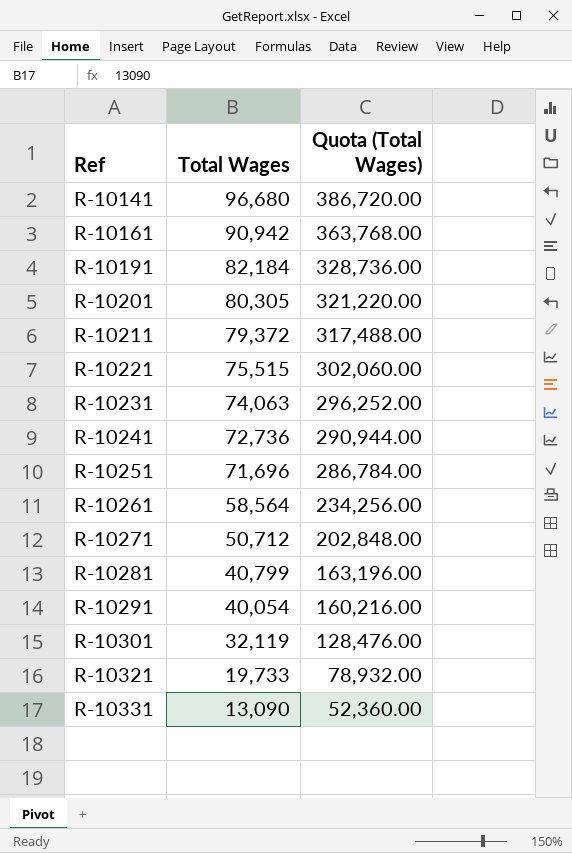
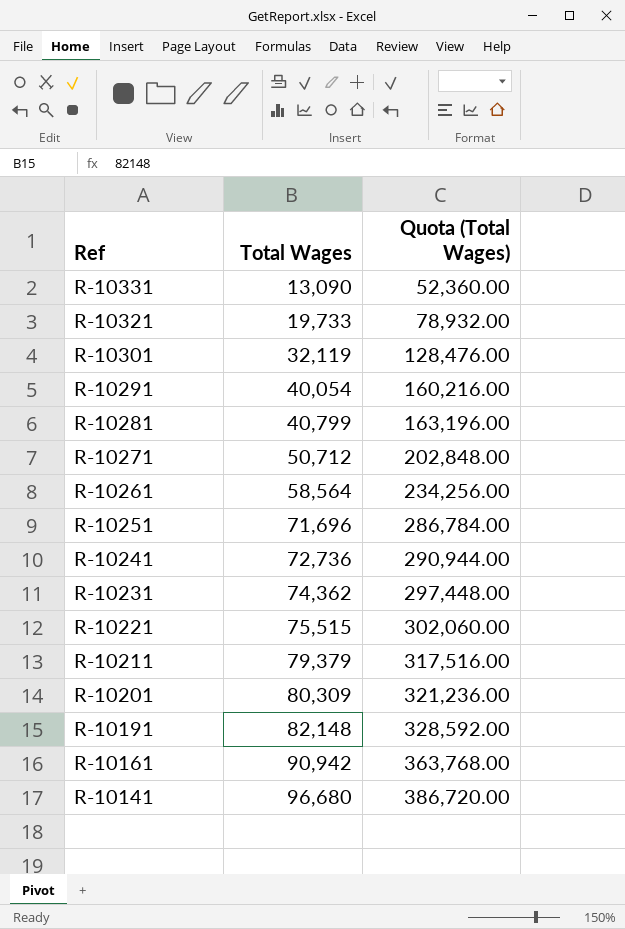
row order: Ref ascending -> Ref descending
R-10231 | Total Wages: 74,063 -> 74,362
R-10231 | Quota (Total Wages): 296,252.00 -> 297,448.00
R-10211 | Total Wages: 79,372 -> 79,379
R-10211 | Quota (Total Wages): 317,488.00 -> 317,516.00
R-10201 | Total Wages: 80,305 -> 80,309
R-10201 | Quota (Total Wages): 321,220.00 -> 321,236.00
R-10191 | Total Wages: 82,184 -> 82,148
R-10191 | Quota (Total Wages): 328,736.00 -> 328,592.00

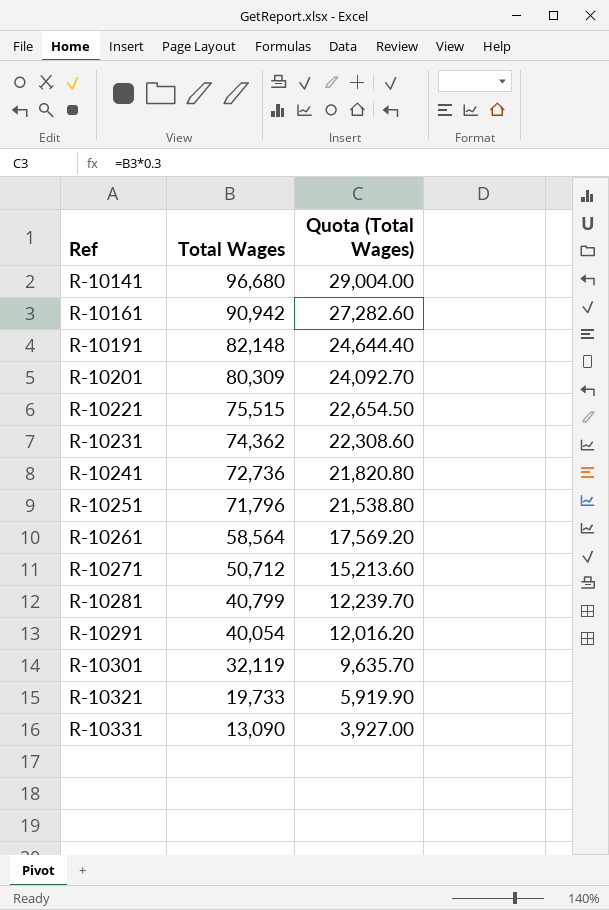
row order: Ref descending -> Ref ascending
column Quota (Total Wages) | formula: [Total Wages] * 4 -> [Total Wages] * 0.3
row R-10211: 79,379 | 317,516.00 -> none
R-10251 | Total Wages: 71,696 -> 71,796

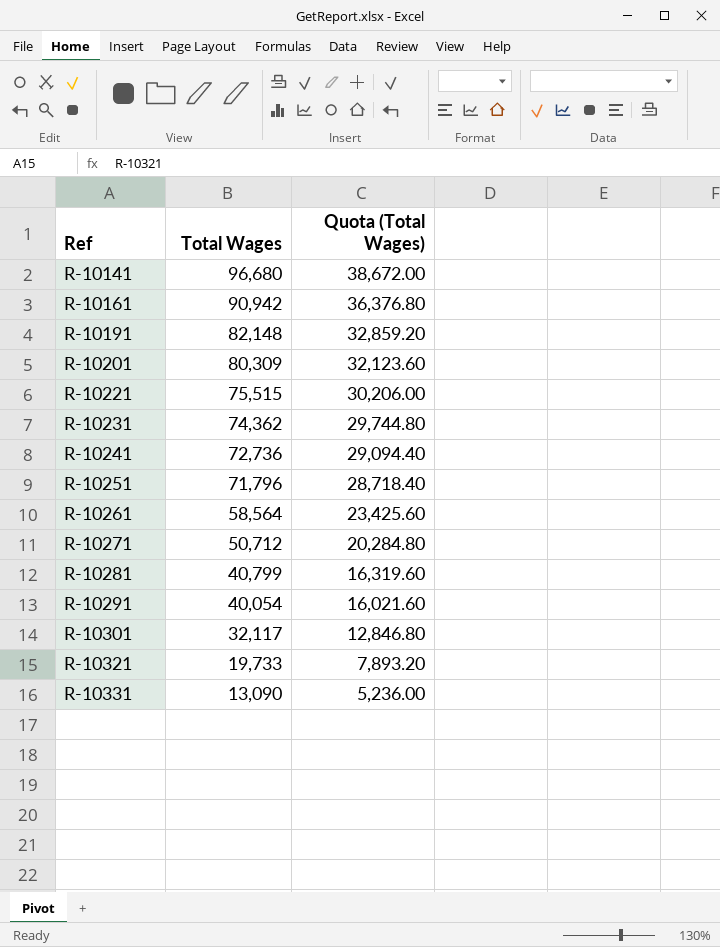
column Quota (Total Wages) | formula: [Total Wages] * 0.3 -> [Total Wages] * 0.4
R-10301 | Total Wages: 32,119 -> 32,117

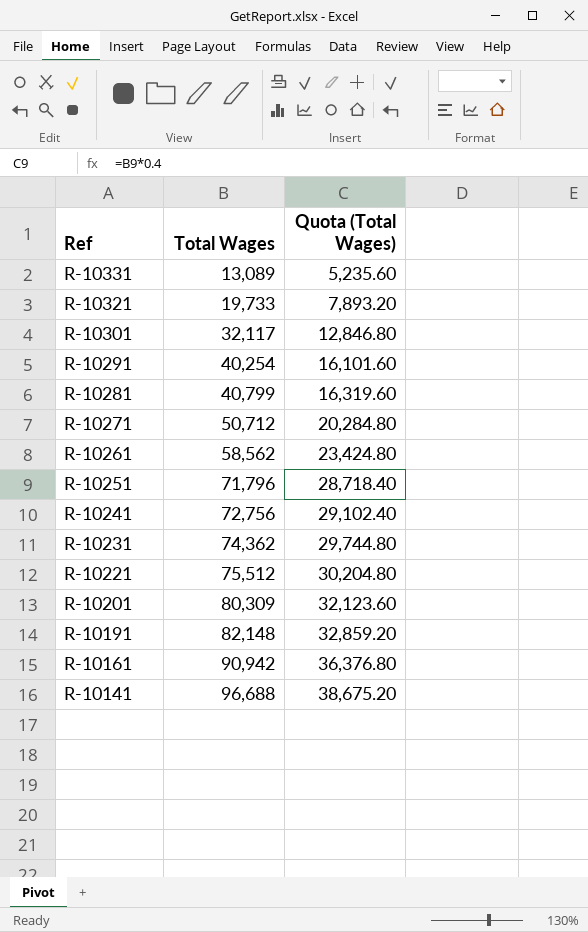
row order: Ref ascending -> Ref descending
R-10331 | Total Wages: 13,090 -> 13,089
R-10331 | Quota (Total Wages): 5,236.00 -> 5,235.60
R-10291 | Total Wages: 40,054 -> 40,254
R-10291 | Quota (Total Wages): 16,021.60 -> 16,101.60
R-10261 | Total Wages: 58,564 -> 58,562
R-10261 | Quota (Total Wages): 23,425.60 -> 23,424.80
R-10241 | Total Wages: 72,736 -> 72,756
R-10241 | Quota (Total Wages): 29,094.40 -> 29,102.40
R-10221 | Total Wages: 75,515 -> 75,512
R-10221 | Quota (Total Wages): 30,206.00 -> 30,204.80
R-10141 | Total Wages: 96,680 -> 96,688
R-10141 | Quota (Total Wages): 38,672.00 -> 38,675.20

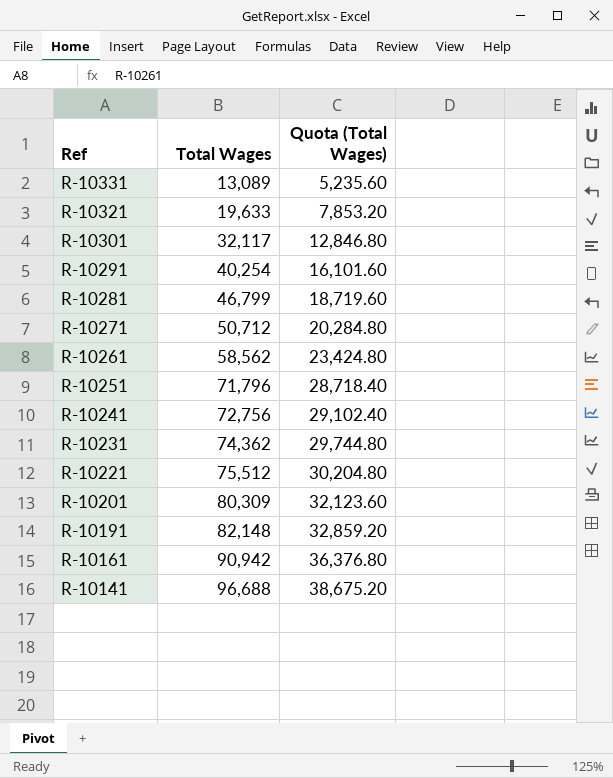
R-10321 | Total Wages: 19,733 -> 19,633
R-10321 | Quota (Total Wages): 7,893.20 -> 7,853.20
R-10281 | Total Wages: 40,799 -> 46,799
R-10281 | Quota (Total Wages): 16,319.60 -> 18,719.60

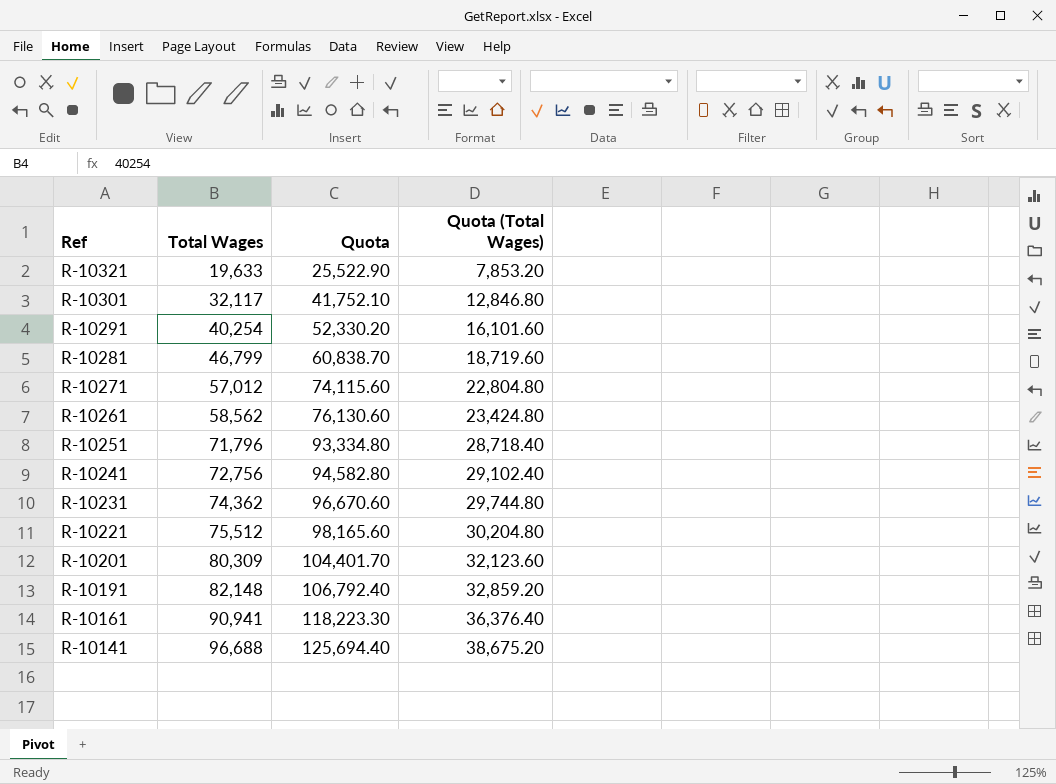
column Quota | formula: none -> [Total Wages] * 1.3
row R-10331: 13,089 | 5,235.60 -> none
R-10271 | Total Wages: 50,712 -> 57,012
R-10271 | Quota (Total Wages): 20,284.80 -> 22,804.80
R-10161 | Total Wages: 90,942 -> 90,941
R-10161 | Quota (Total Wages): 36,376.80 -> 36,376.40

